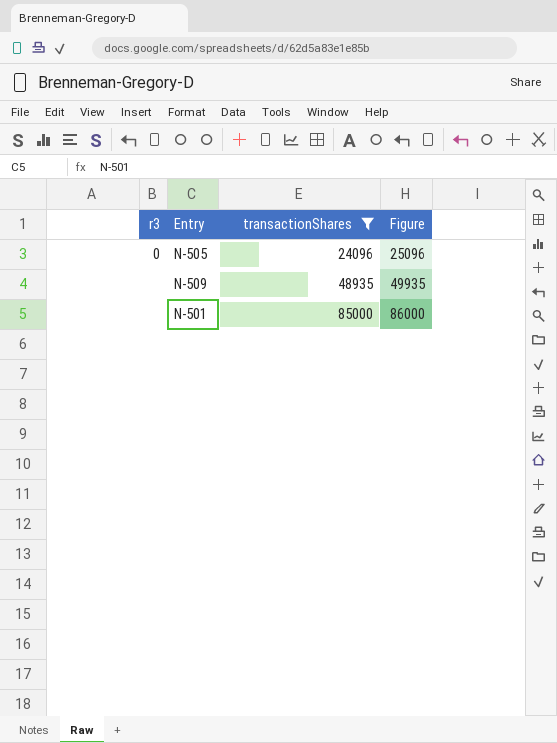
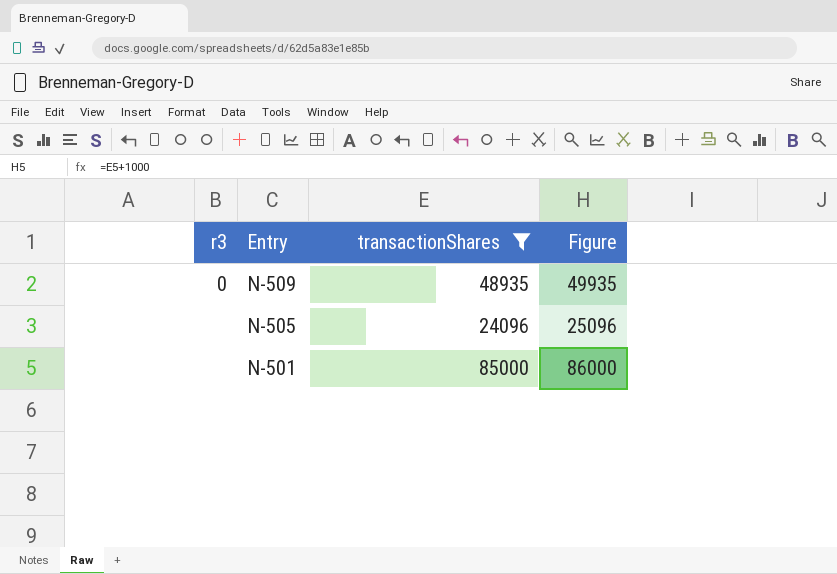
row order: transactionShares ascending -> Entry descending
N-509 | r3: none -> 0
N-505 | r3: 0 -> none

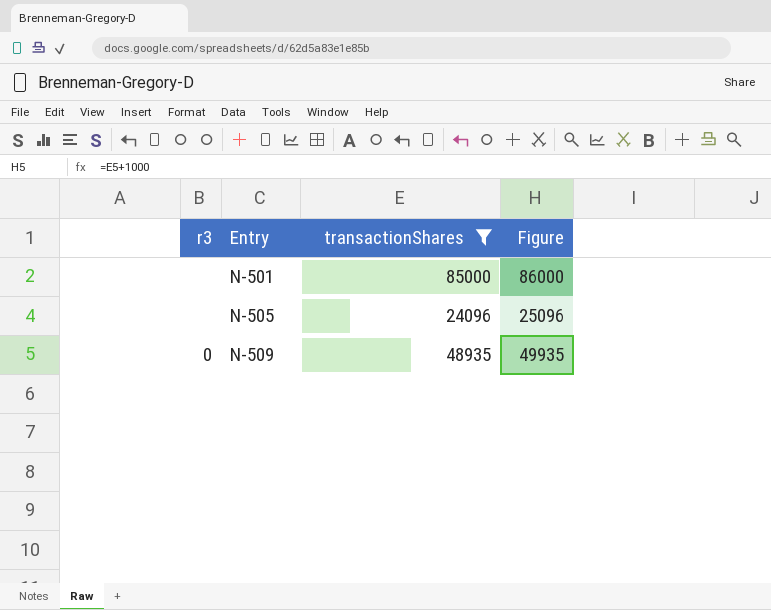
row order: Entry descending -> Entry ascending

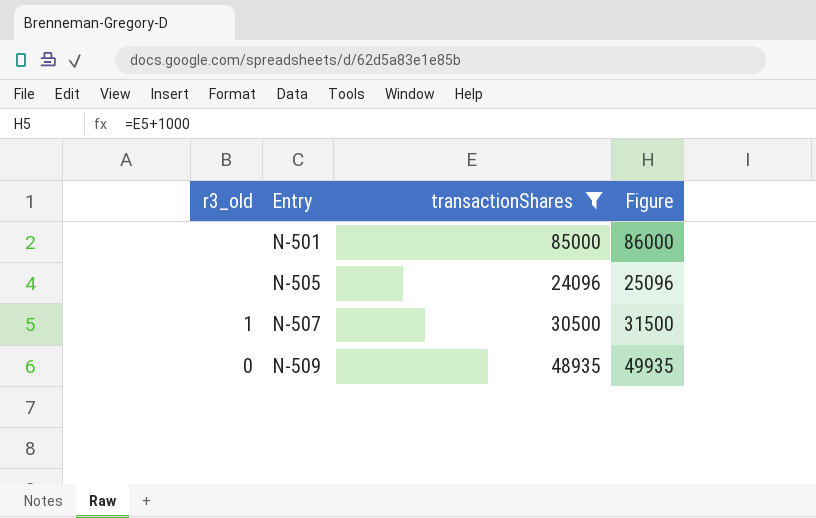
column name: r3 -> r3_old
row N-507: none -> 1 | 30500 | 31500

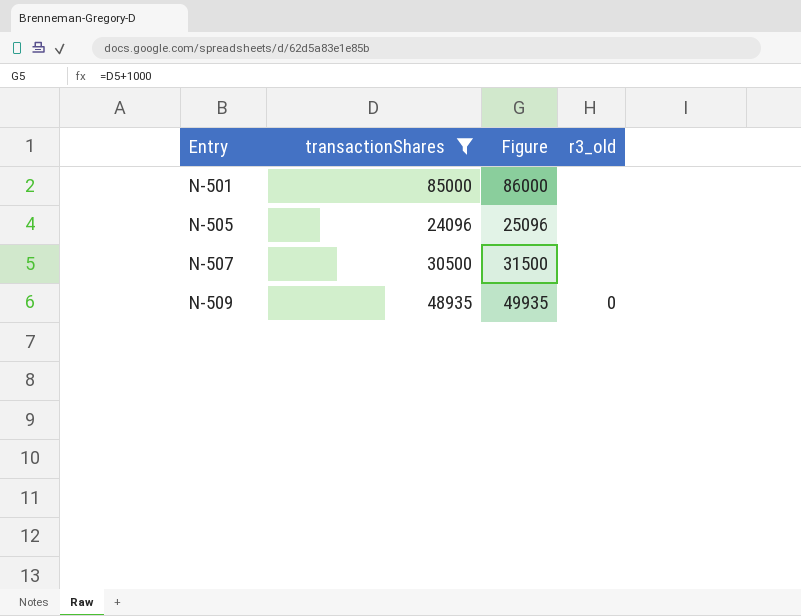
column r3_old | position: 1 -> 4
N-507 | r3_old: 1 -> none

